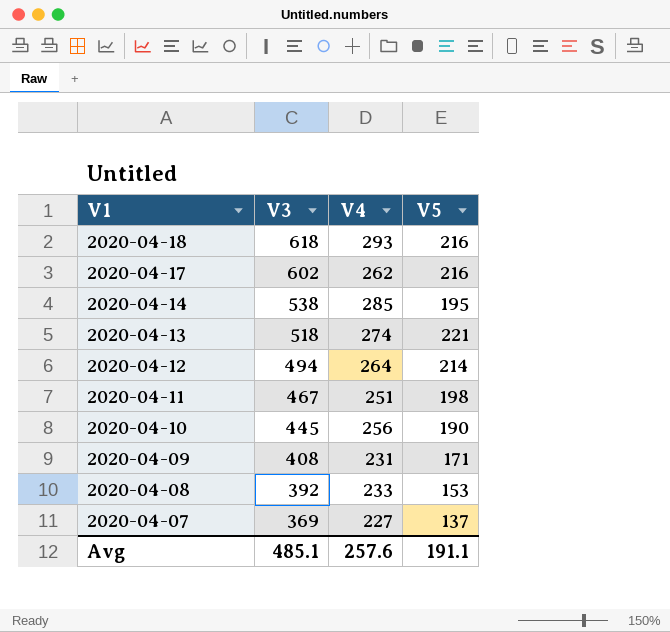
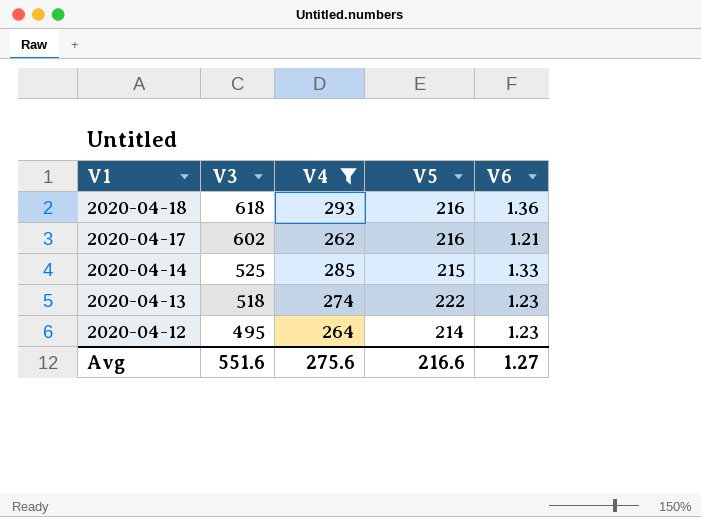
filter: none -> V4 >= 262
column V6 | formula: none -> [V4] / [V5]
2020-04-14 | V3: 538 -> 525
2020-04-14 | V5: 195 -> 215
2020-04-13 | V5: 221 -> 222
2020-04-12 | V3: 494 -> 495
Avg | V3: 485.1 -> 551.6
Avg | V4: 257.6 -> 275.6
Avg | V5: 191.1 -> 216.6

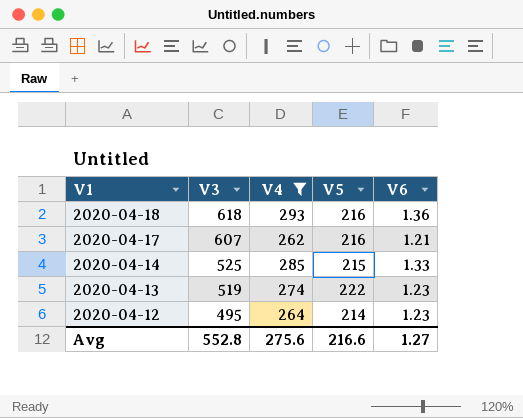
2020-04-17 | V3: 602 -> 607
2020-04-13 | V3: 518 -> 519
Avg | V3: 551.6 -> 552.8

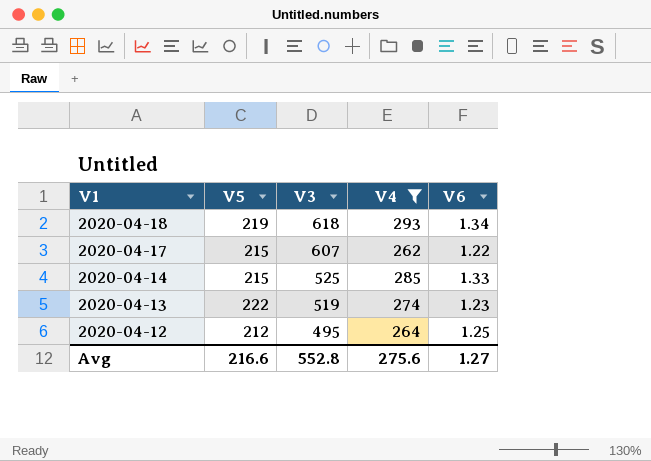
column V5 | position: 4 -> 2
2020-04-18 | V5: 216 -> 219
2020-04-18 | V6: 1.36 -> 1.34
2020-04-17 | V5: 216 -> 215
2020-04-17 | V6: 1.21 -> 1.22
2020-04-12 | V5: 214 -> 212
2020-04-12 | V6: 1.23 -> 1.25

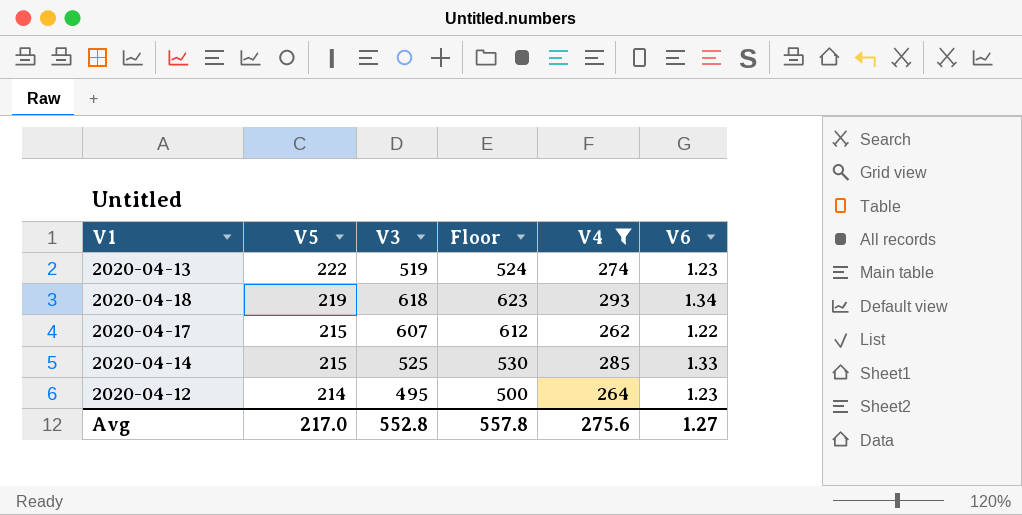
row order: V1 descending -> V5 descending
column Floor | formula: none -> [V3] + 5
2020-04-12 | V5: 212 -> 214
2020-04-12 | V6: 1.25 -> 1.23
Avg | V5: 216.6 -> 217.0

